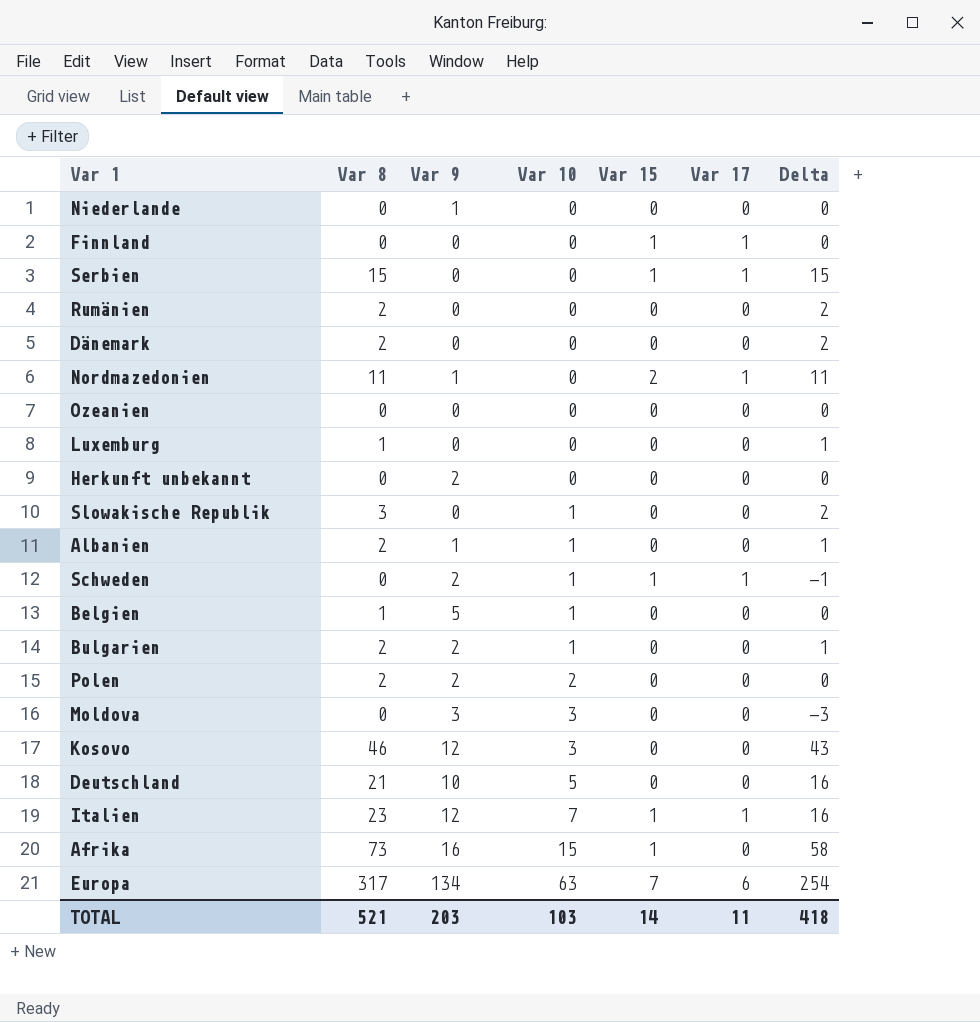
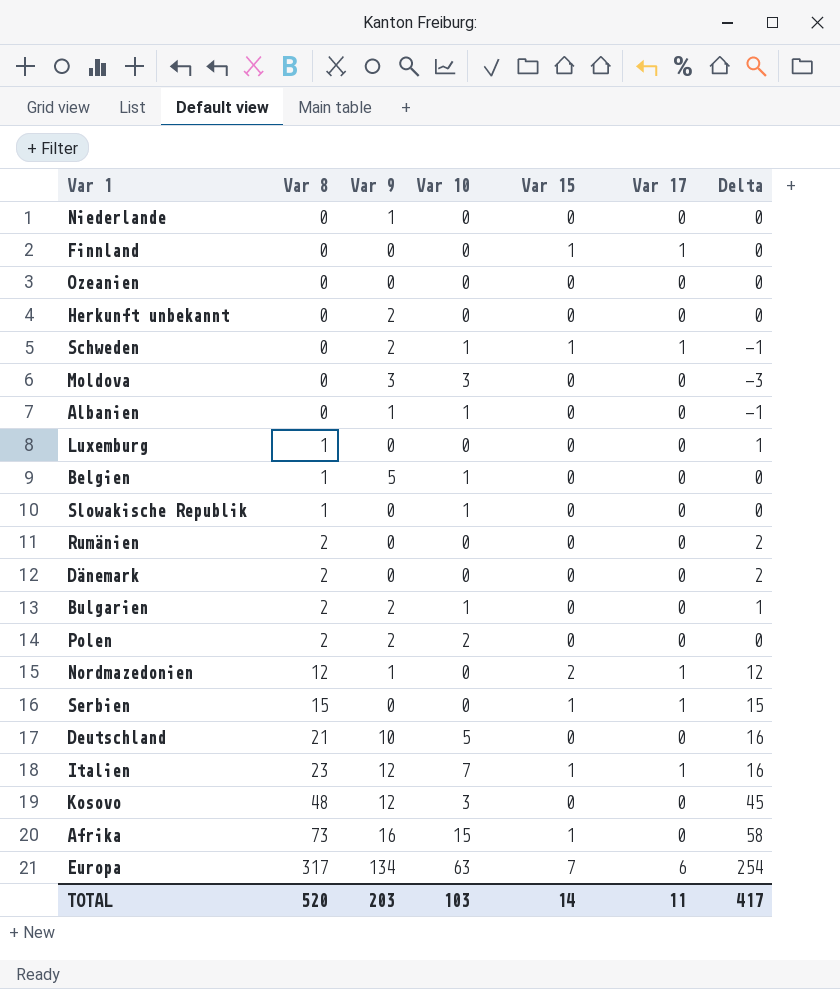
row order: Var 10 ascending -> Var 8 ascending
Albanien | Var 8: 2 -> 0
Albanien | Delta: 1 -> -1
Slowakische Republik | Var 8: 3 -> 1
Slowakische Republik | Delta: 2 -> 0
Nordmazedonien | Var 8: 11 -> 12
Nordmazedonien | Delta: 11 -> 12
Kosovo | Var 8: 46 -> 48
Kosovo | Delta: 43 -> 45
TOTAL | Var 8: 521 -> 520
TOTAL | Delta: 418 -> 417

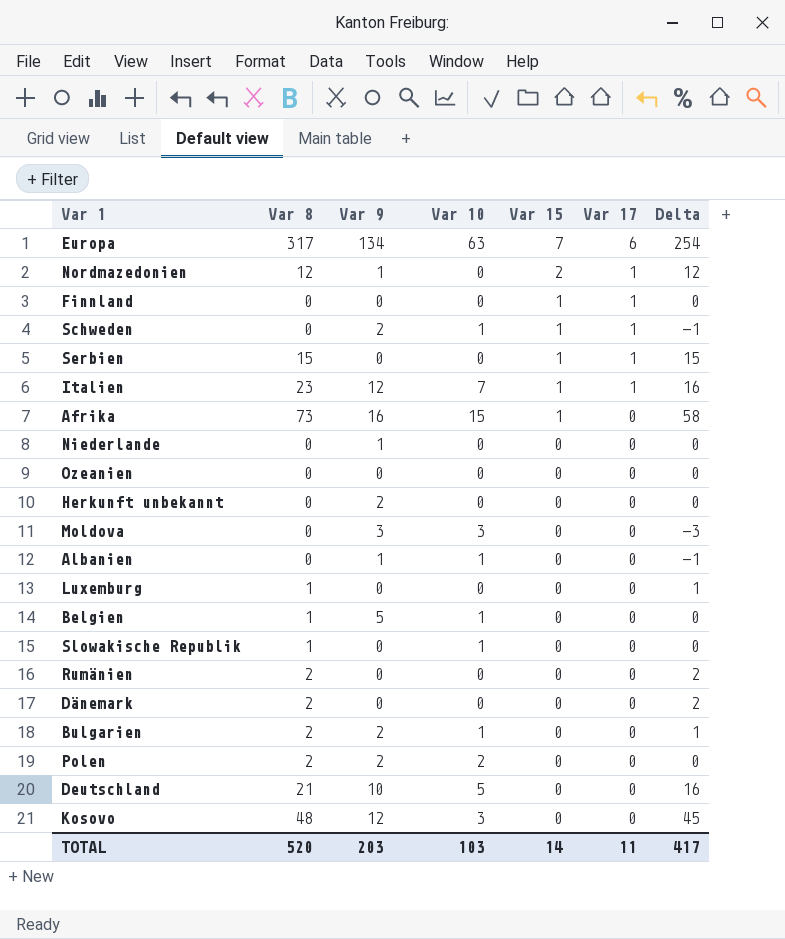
row order: Var 8 ascending -> Var 15 descending

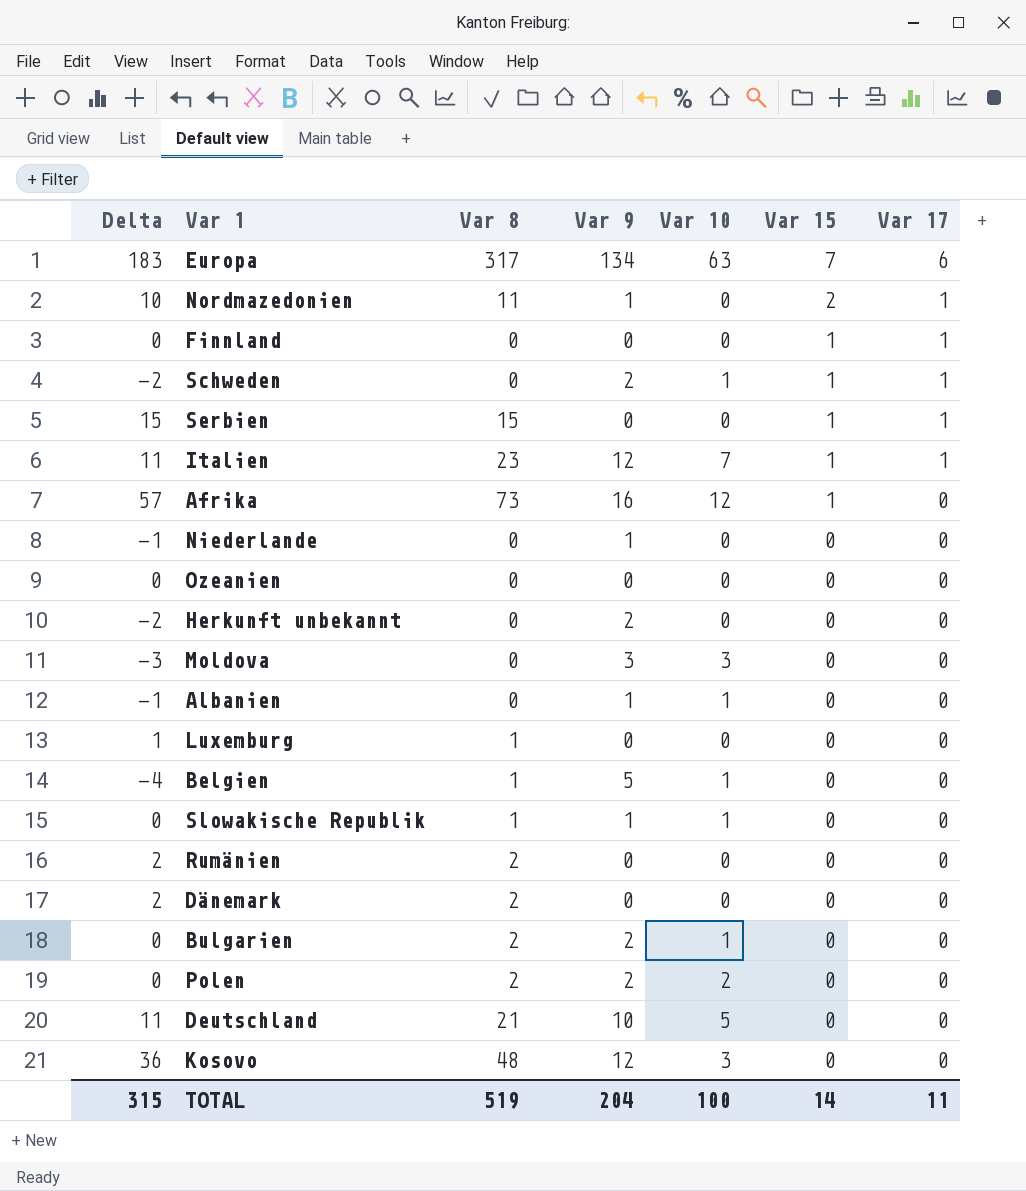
column Delta | formula: [Var 8] - [Var 10] -> [Var 8] - [Var 9]
column Delta | position: 7 -> 1
Nordmazedonien | Var 8: 12 -> 11
Afrika | Var 10: 15 -> 12
Slowakische Republik | Var 9: 0 -> 1
TOTAL | Delta: 417 -> 315
TOTAL | Var 8: 520 -> 519
TOTAL | Var 9: 203 -> 204
TOTAL | Var 10: 103 -> 100

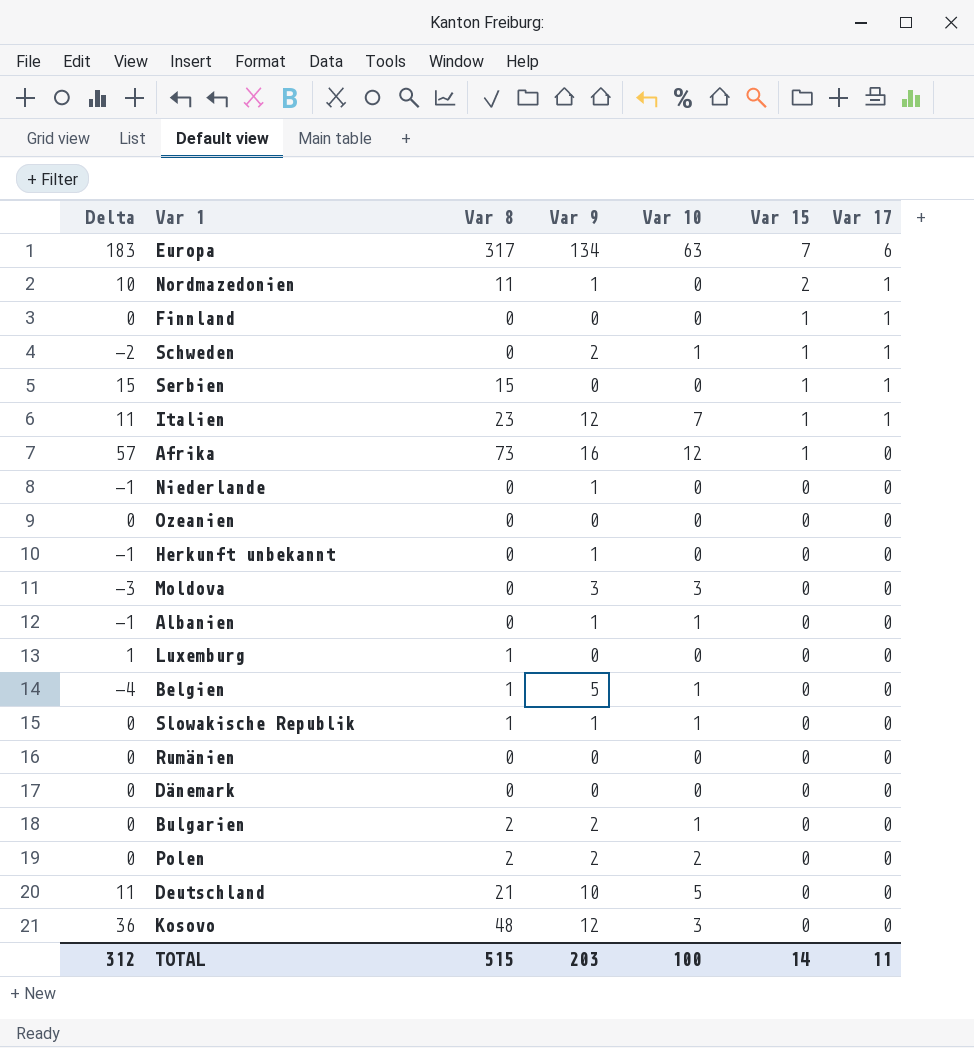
Herkunft unbekannt | Delta: -2 -> -1
Herkunft unbekannt | Var 9: 2 -> 1
Rumänien | Delta: 2 -> 0
Rumänien | Var 8: 2 -> 0
Dänemark | Delta: 2 -> 0
Dänemark | Var 8: 2 -> 0
TOTAL | Delta: 315 -> 312
TOTAL | Var 8: 519 -> 515
TOTAL | Var 9: 204 -> 203

